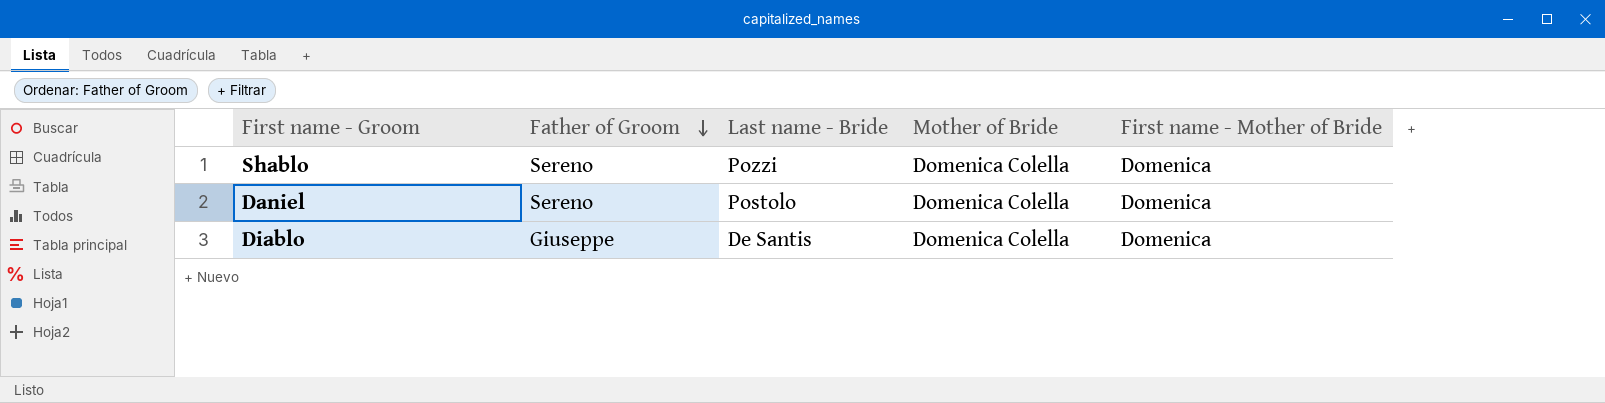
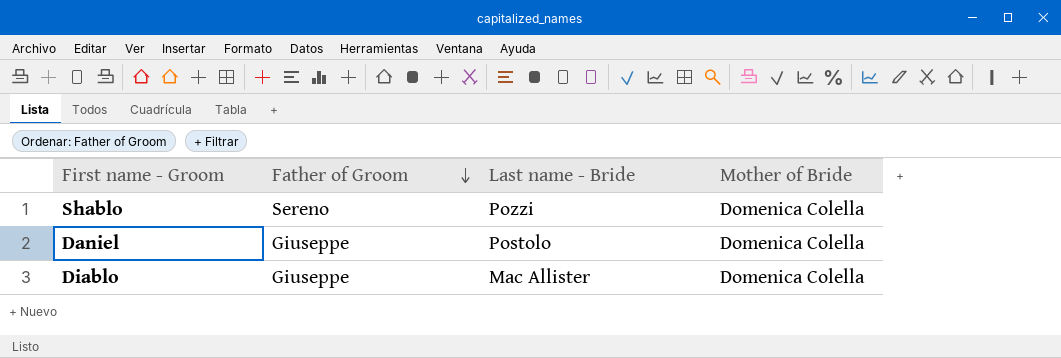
column First name - Mother of Bride | position: 5 -> none
Daniel | Father of Groom: Sereno -> Giuseppe
Diablo | Last name - Bride: De Santis -> Mac Allister

